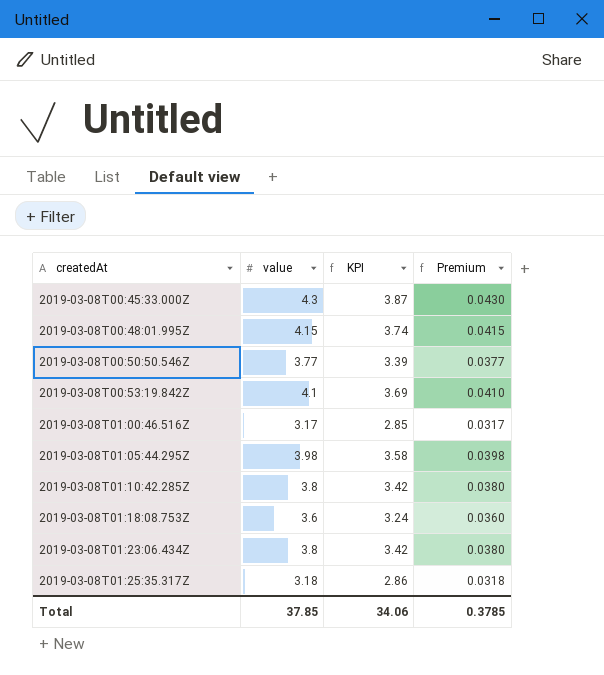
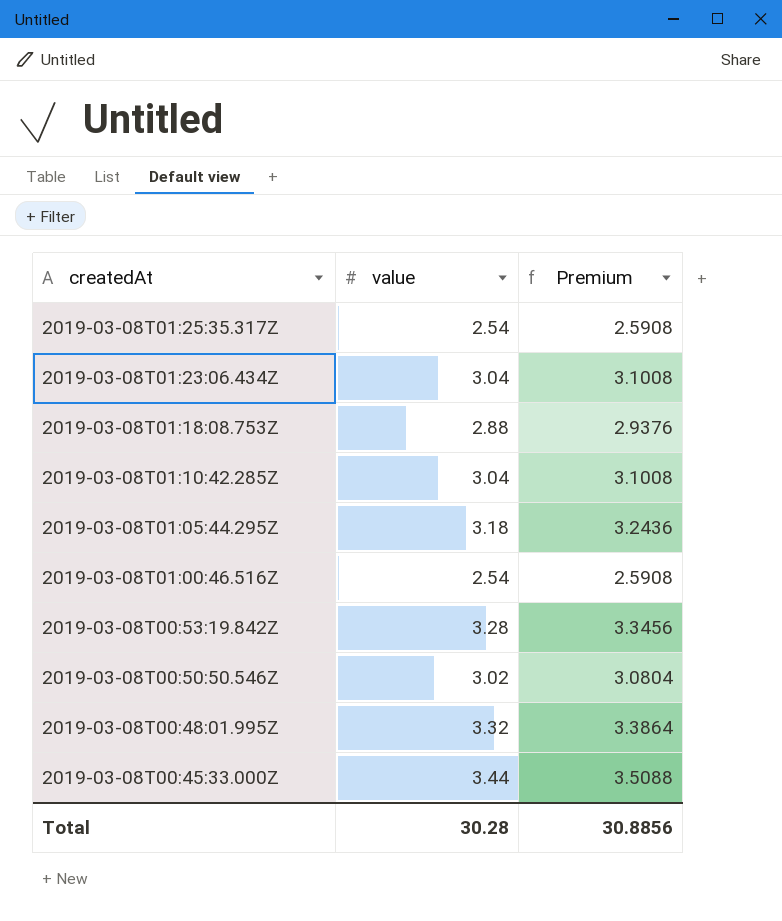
row order: createdAt ascending -> createdAt descending
column KPI | formula: [value] * 0.9 -> none
column Premium | formula: [value] * 0.01 -> [value] * 1.02
2019-03-08T01:25:35.317Z | value: 3.18 -> 2.54
2019-03-08T01:23:06.434Z | value: 3.8 -> 3.04
2019-03-08T01:18:08.753Z | value: 3.6 -> 2.88
2019-03-08T01:10:42.285Z | value: 3.8 -> 3.04
2019-03-08T01:05:44.295Z | value: 3.98 -> 3.18
2019-03-08T01:00:46.516Z | value: 3.17 -> 2.54
2019-03-08T00:53:19.842Z | value: 4.1 -> 3.28
2019-03-08T00:50:50.546Z | value: 3.77 -> 3.02
2019-03-08T00:48:01.995Z | value: 4.15 -> 3.32
2019-03-08T00:45:33.000Z | value: 4.3 -> 3.44
Total | value: 37.85 -> 30.28
Total | Premium: 0.3785 -> 30.8856

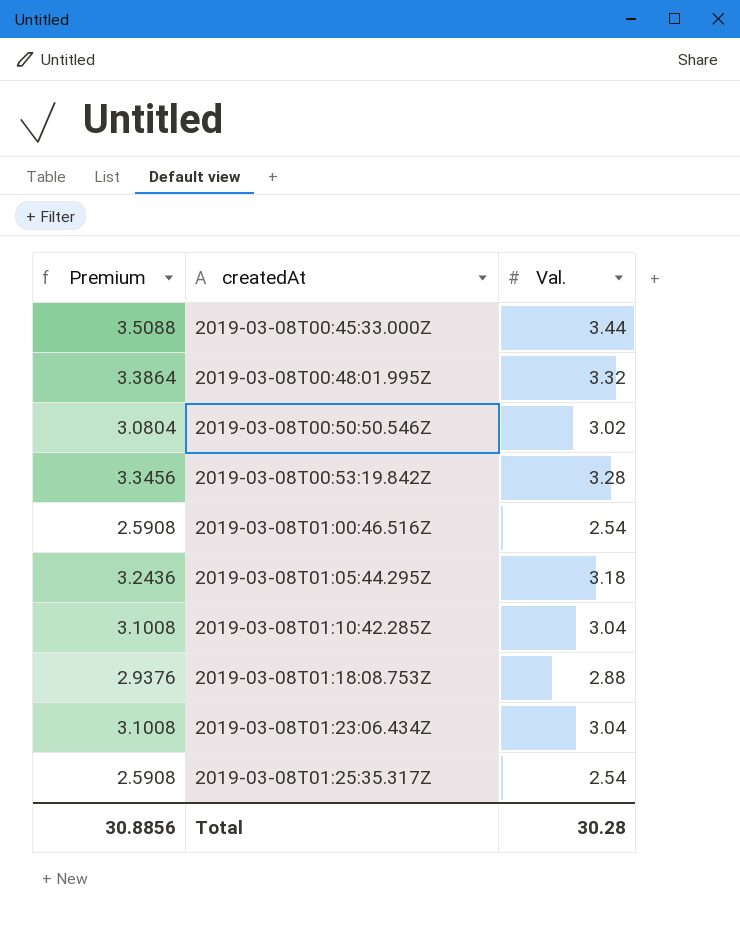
row order: createdAt descending -> createdAt ascending
column Premium | position: 3 -> 1
column name: value -> Val.

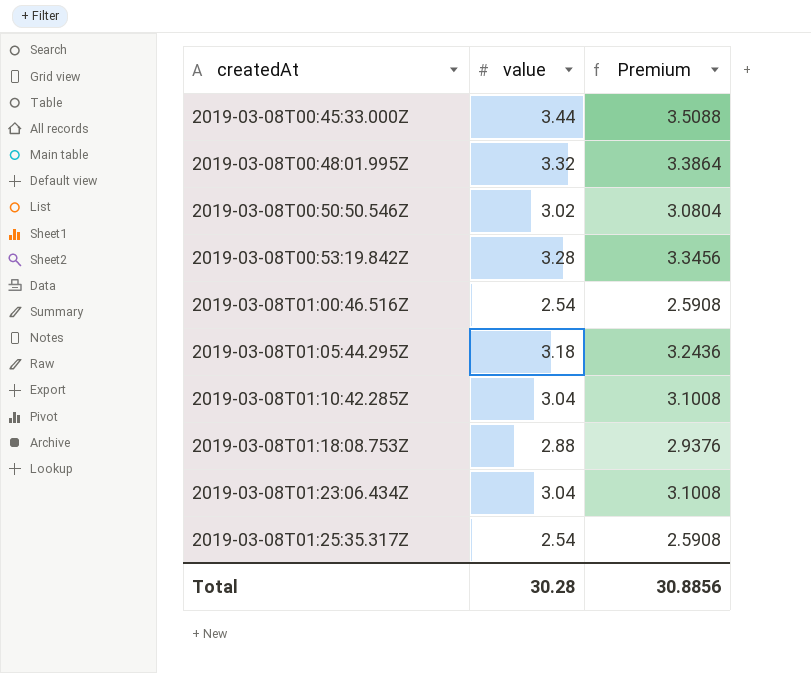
column name: Val. -> value
column Premium | position: 1 -> 3

